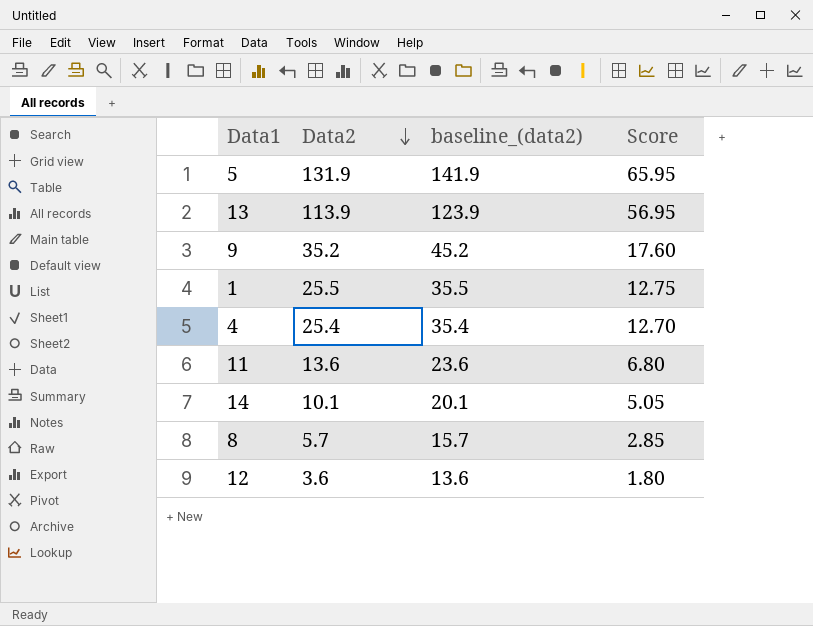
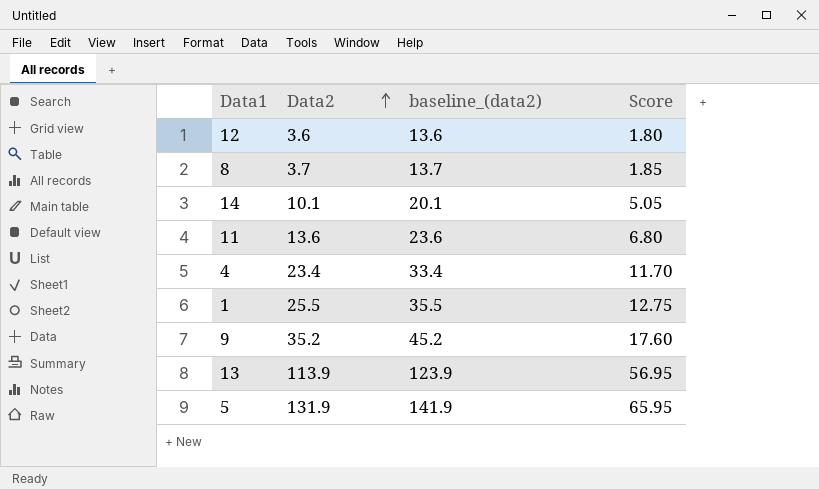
row order: Data2 descending -> Data2 ascending
8 | Data2: 5.7 -> 3.7
8 | baseline_(data2): 15.7 -> 13.7
8 | Score: 2.85 -> 1.85
4 | Data2: 25.4 -> 23.4
4 | baseline_(data2): 35.4 -> 33.4
4 | Score: 12.70 -> 11.70

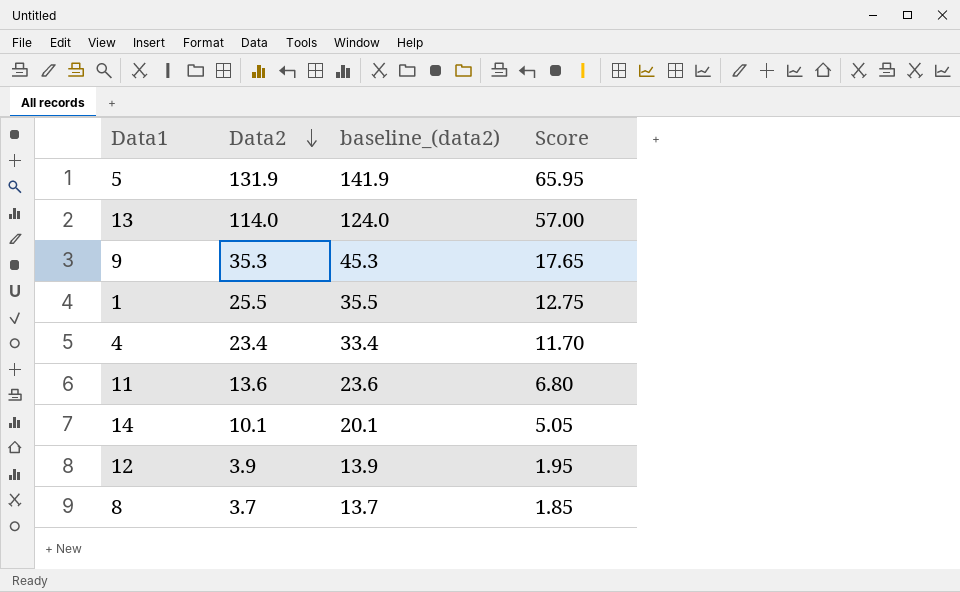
row order: Data2 ascending -> Data2 descending
13 | Data2: 113.9 -> 114.0
13 | baseline_(data2): 123.9 -> 124.0
13 | Score: 56.95 -> 57.00
9 | Data2: 35.2 -> 35.3
9 | baseline_(data2): 45.2 -> 45.3
9 | Score: 17.60 -> 17.65
12 | Data2: 3.6 -> 3.9
12 | baseline_(data2): 13.6 -> 13.9
12 | Score: 1.80 -> 1.95

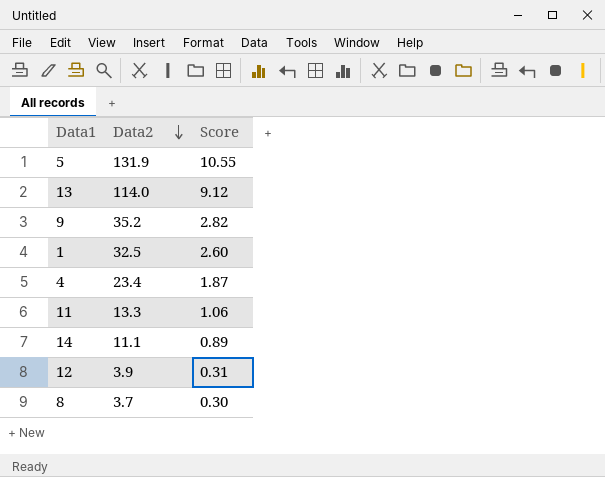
column baseline_(data2) | formula: [Data2] + 10 -> none
column Score | formula: [Data2] * 0.5 -> [Data2] * 0.08
9 | Data2: 35.3 -> 35.2
1 | Data2: 25.5 -> 32.5
11 | Data2: 13.6 -> 13.3
14 | Data2: 10.1 -> 11.1

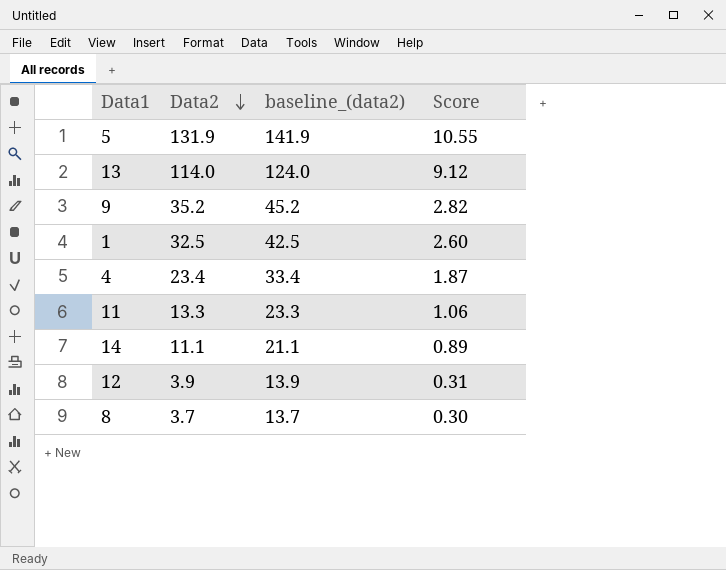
column baseline_(data2) | formula: none -> [Data2] + 10

